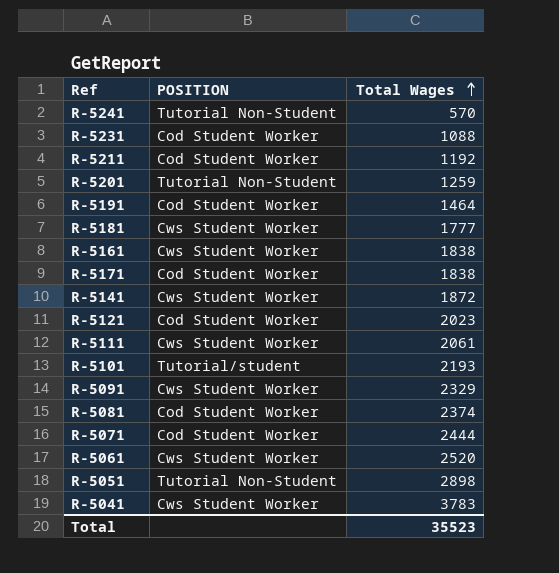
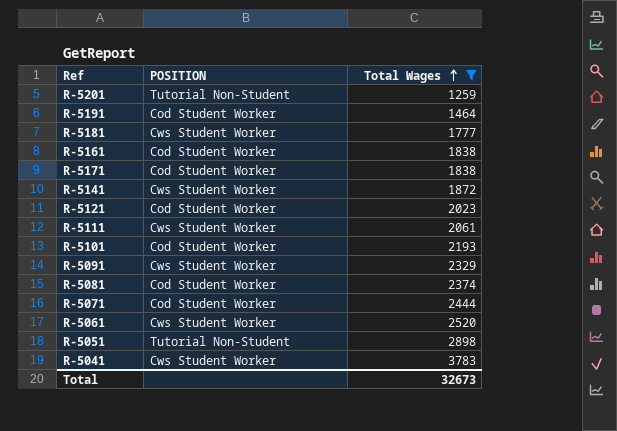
filter: none -> Total Wages >= 1259
R-5161 | POSITION: Cws Student Worker -> Cod Student Worker
R-5101 | POSITION: Tutorial/student -> Cod Student Worker
Total | Total Wages: 35523 -> 32673

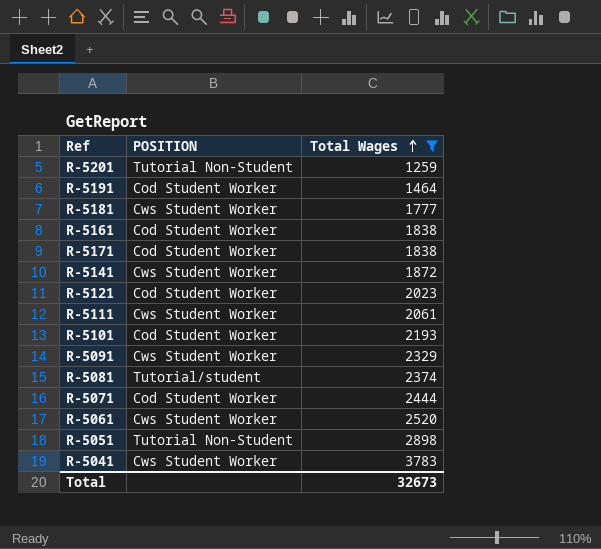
R-5081 | POSITION: Cod Student Worker -> Tutorial/student

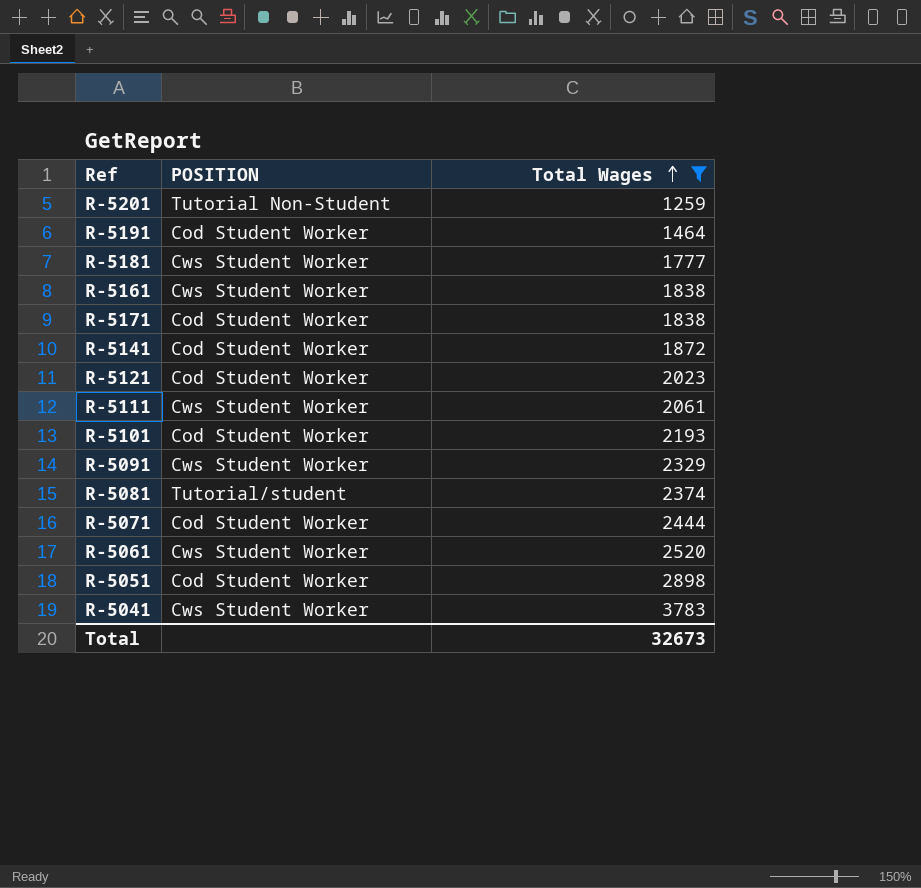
R-5161 | POSITION: Cod Student Worker -> Cws Student Worker
R-5141 | POSITION: Cws Student Worker -> Cod Student Worker
R-5051 | POSITION: Tutorial Non-Student -> Cod Student Worker

